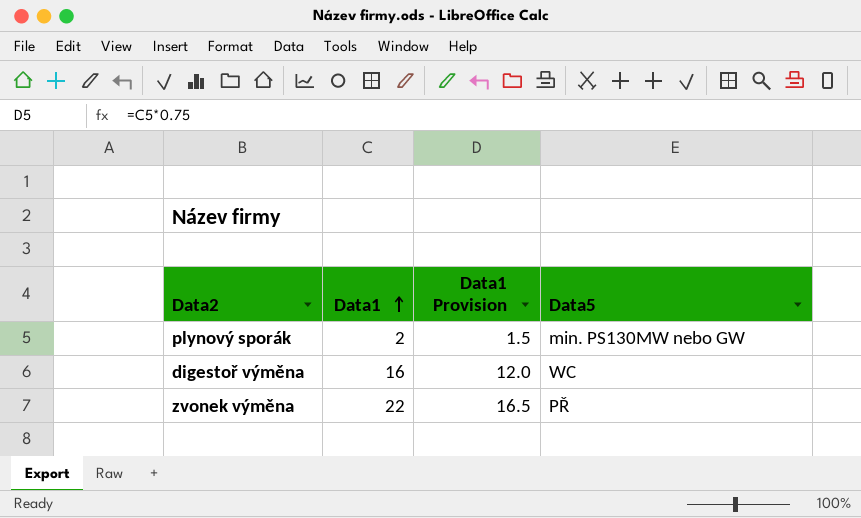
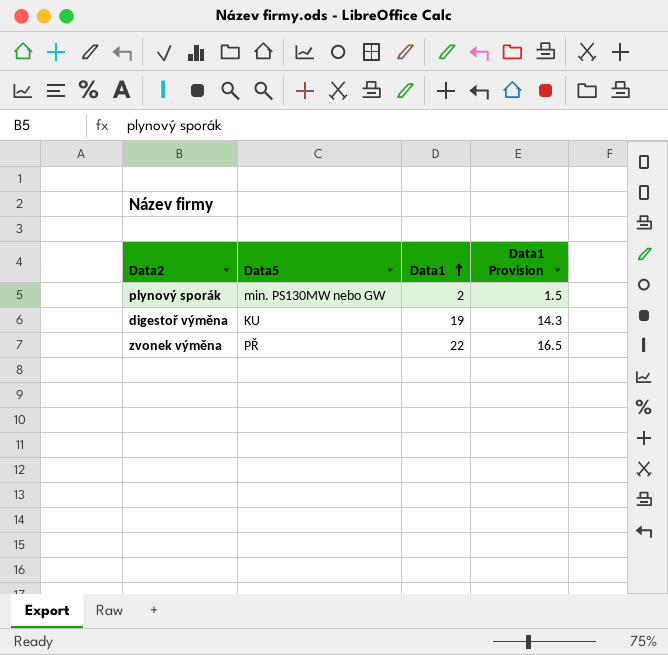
column Data5 | position: 4 -> 2
digestoř výměna | Data5: WC -> KU
digestoř výměna | Data1: 16 -> 19
digestoř výměna | Data1 Provision: 12.0 -> 14.3

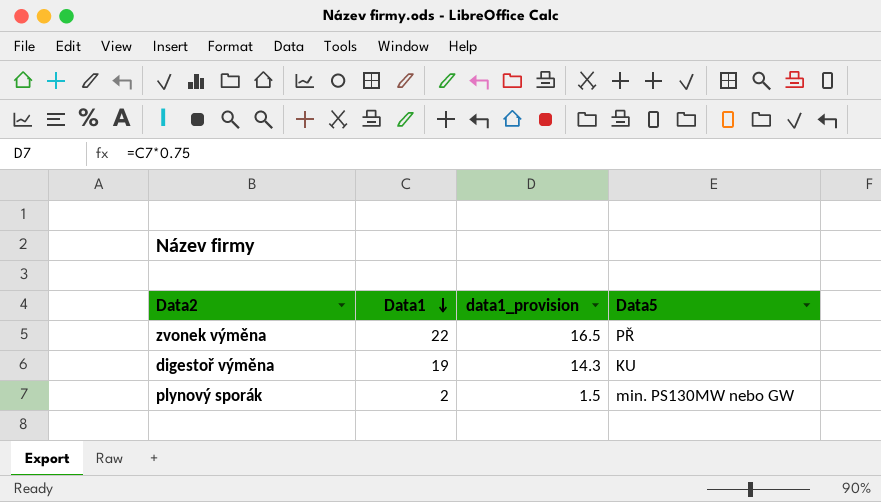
row order: Data1 ascending -> Data1 descending
column name: Data1 Provision -> data1_provision
column Data5 | position: 2 -> 4

